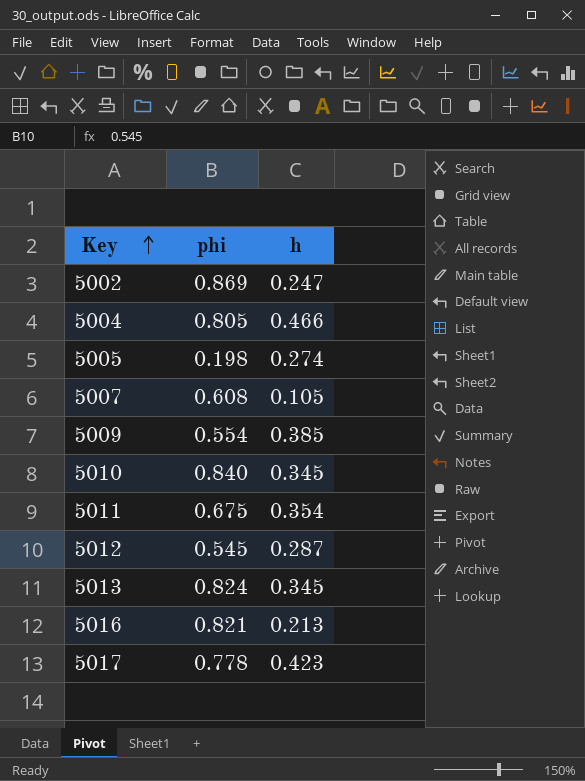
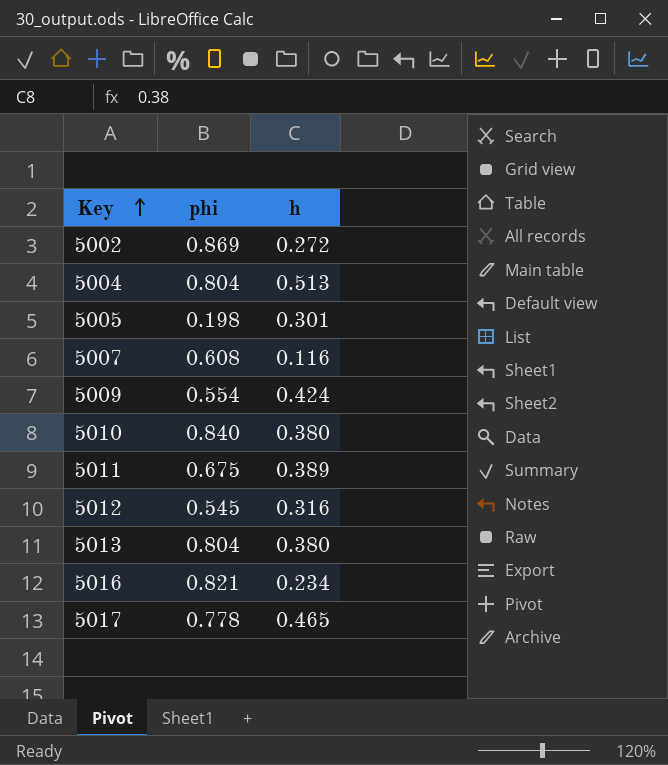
5002 | h: 0.247 -> 0.272
5004 | phi: 0.805 -> 0.804
5004 | h: 0.466 -> 0.513
5005 | h: 0.274 -> 0.301
5007 | h: 0.105 -> 0.116
5009 | h: 0.385 -> 0.424
5010 | h: 0.345 -> 0.380
5011 | h: 0.354 -> 0.389
5012 | h: 0.287 -> 0.316
5013 | phi: 0.824 -> 0.804
5013 | h: 0.345 -> 0.380
5016 | h: 0.213 -> 0.234
5017 | h: 0.423 -> 0.465

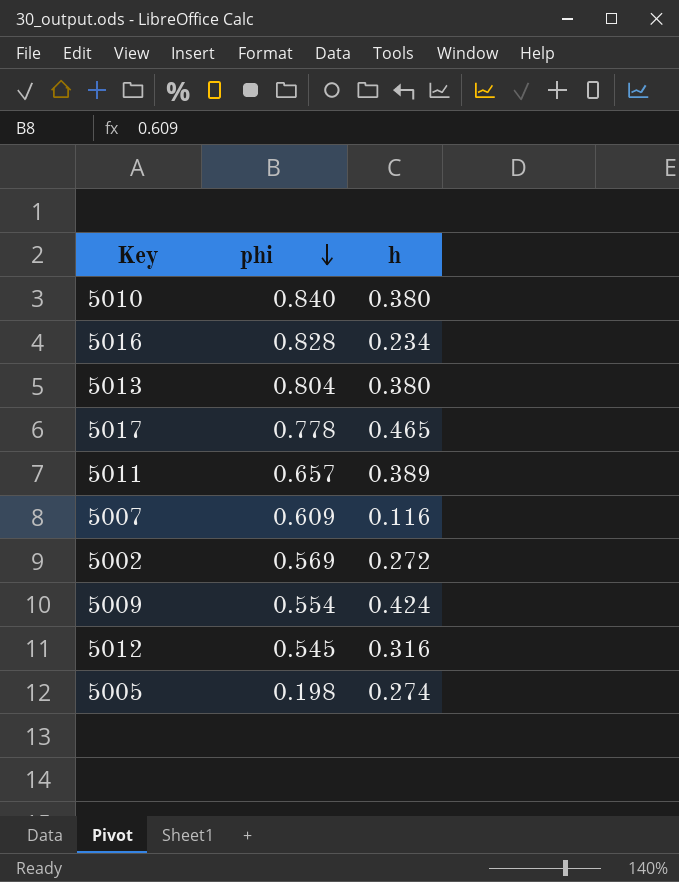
row order: Key ascending -> phi descending
row 5004: 0.804 | 0.513 -> none
5016 | phi: 0.821 -> 0.828
5011 | phi: 0.675 -> 0.657
5007 | phi: 0.608 -> 0.609
5002 | phi: 0.869 -> 0.569
5005 | h: 0.301 -> 0.274

